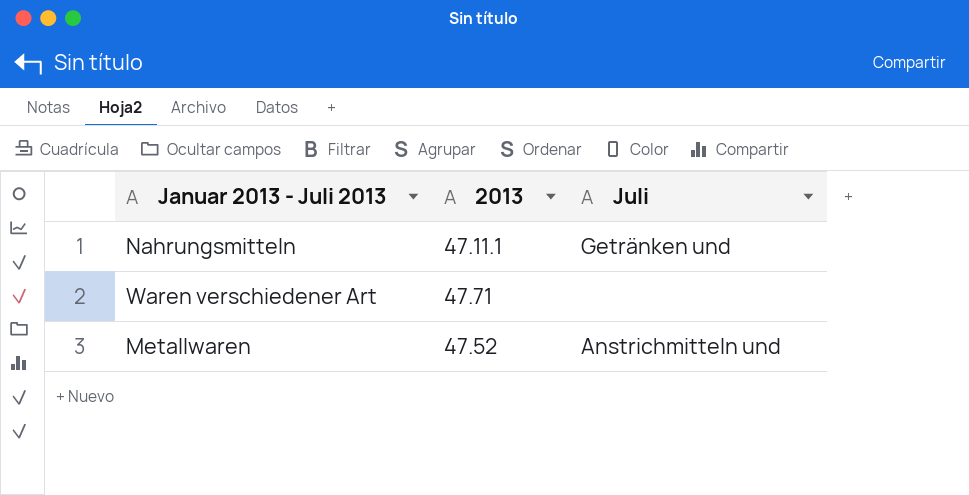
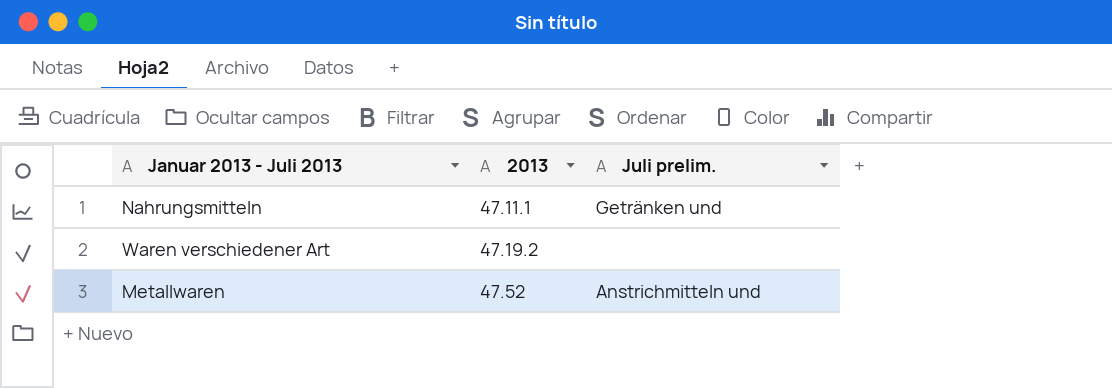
column name: Juli -> Juli prelim.
Waren verschiedener Art | 2013: 47.71 -> 47.19.2

